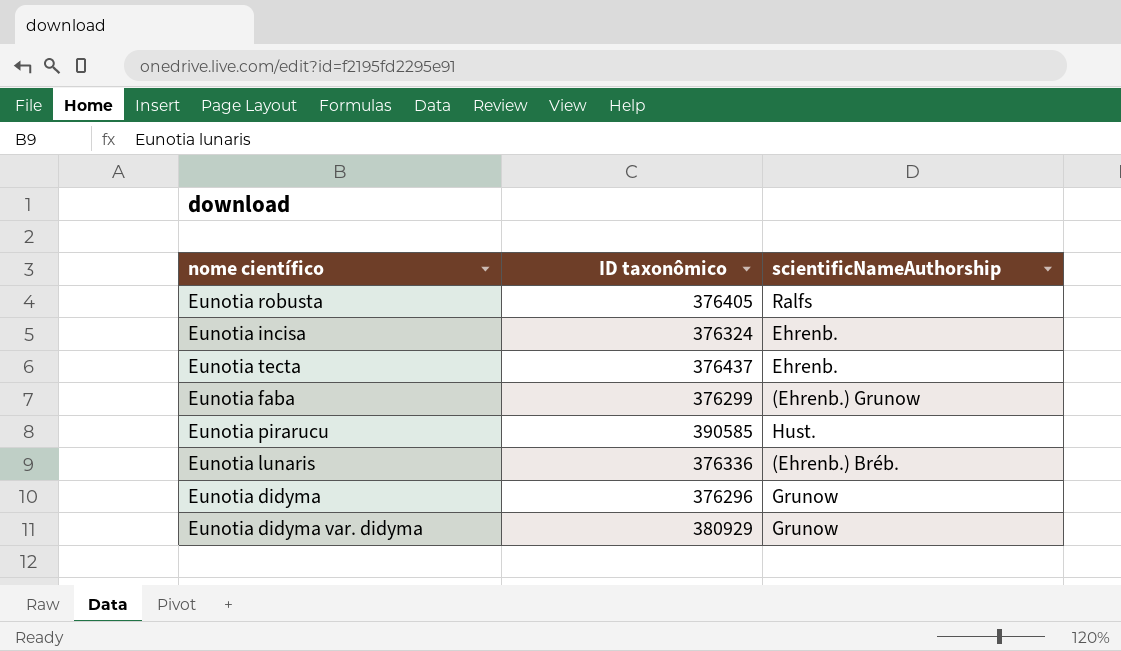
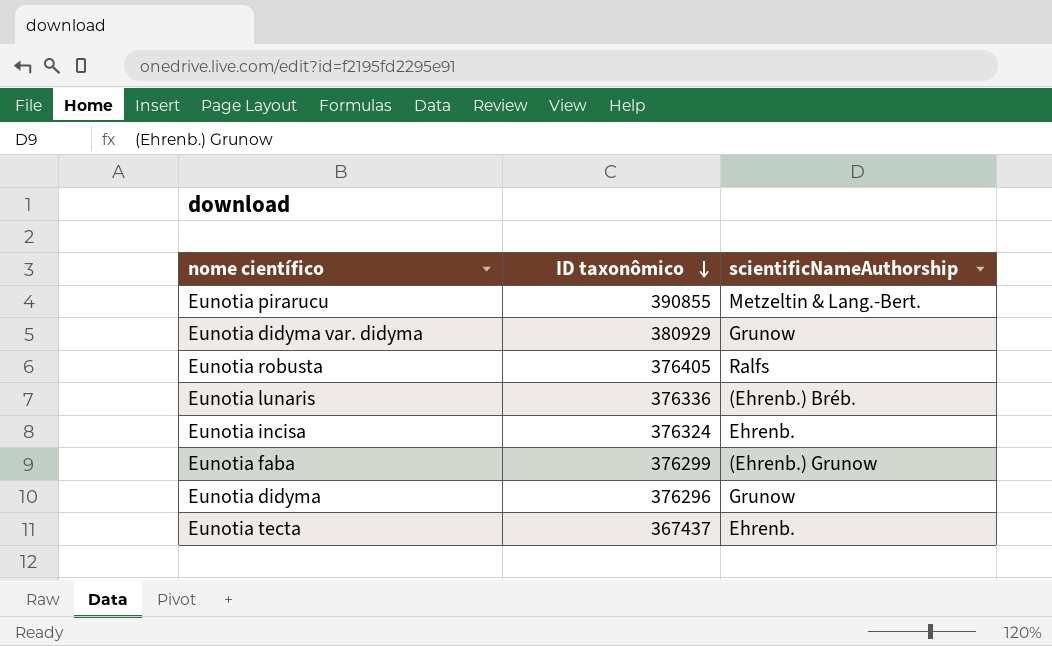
row order: none -> ID taxonômico descending
Eunotia pirarucu | ID taxonômico: 390585 -> 390855
Eunotia pirarucu | scientificNameAuthorship: Hust. -> Metzeltin & Lang.-Bert.
Eunotia tecta | ID taxonômico: 376437 -> 367437

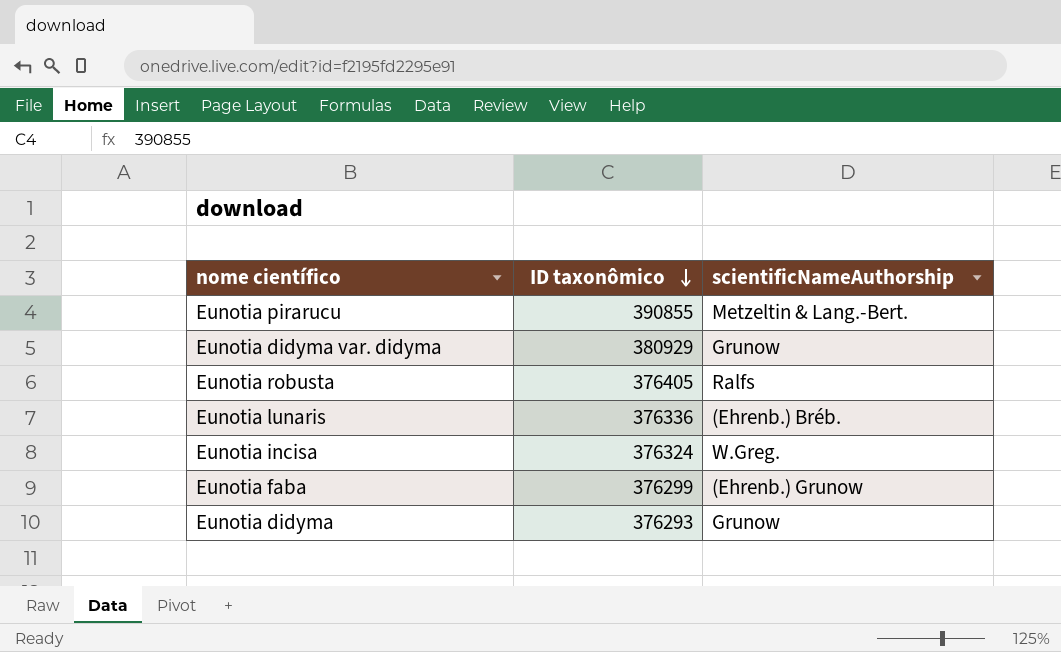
row Eunotia tecta: 367437 | Ehrenb. -> none
Eunotia incisa | scientificNameAuthorship: Ehrenb. -> W.Greg.
Eunotia didyma | ID taxonômico: 376296 -> 376293

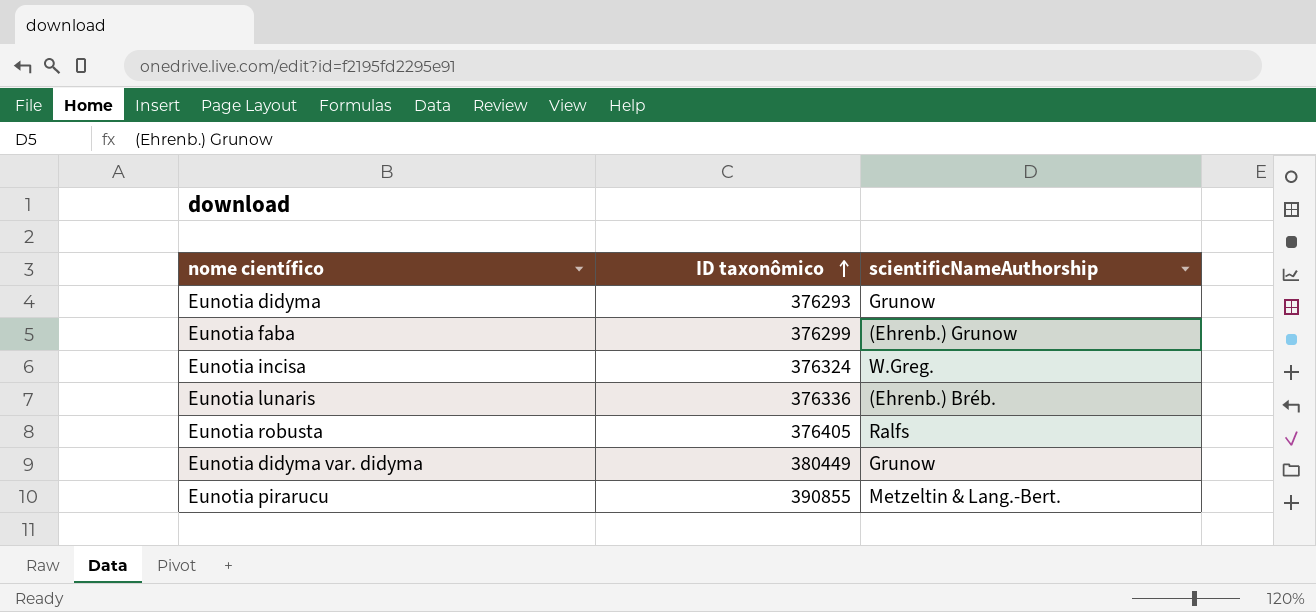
row order: ID taxonômico descending -> ID taxonômico ascending
Eunotia didyma var. didyma | ID taxonômico: 380929 -> 380449

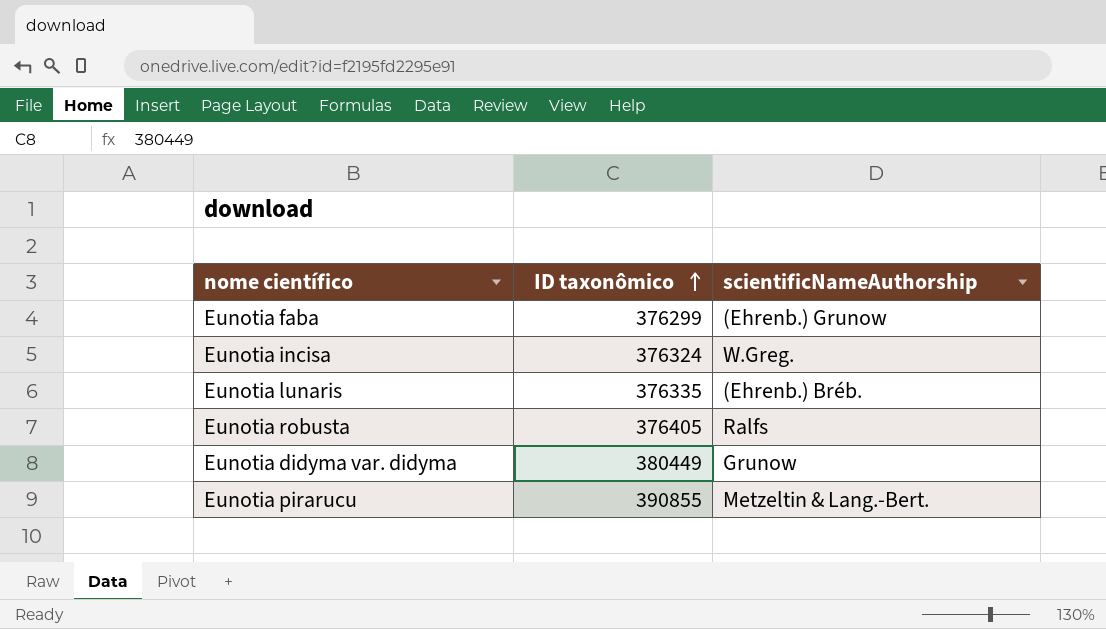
row Eunotia didyma: 376293 | Grunow -> none
Eunotia lunaris | ID taxonômico: 376336 -> 376335

